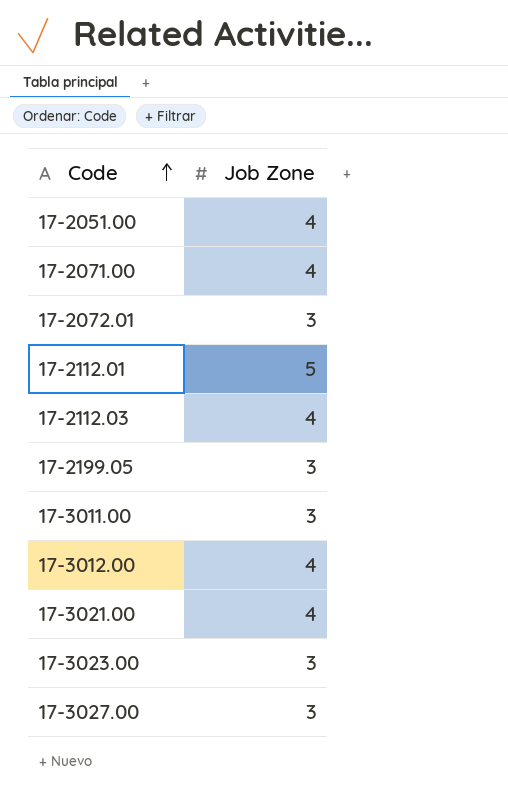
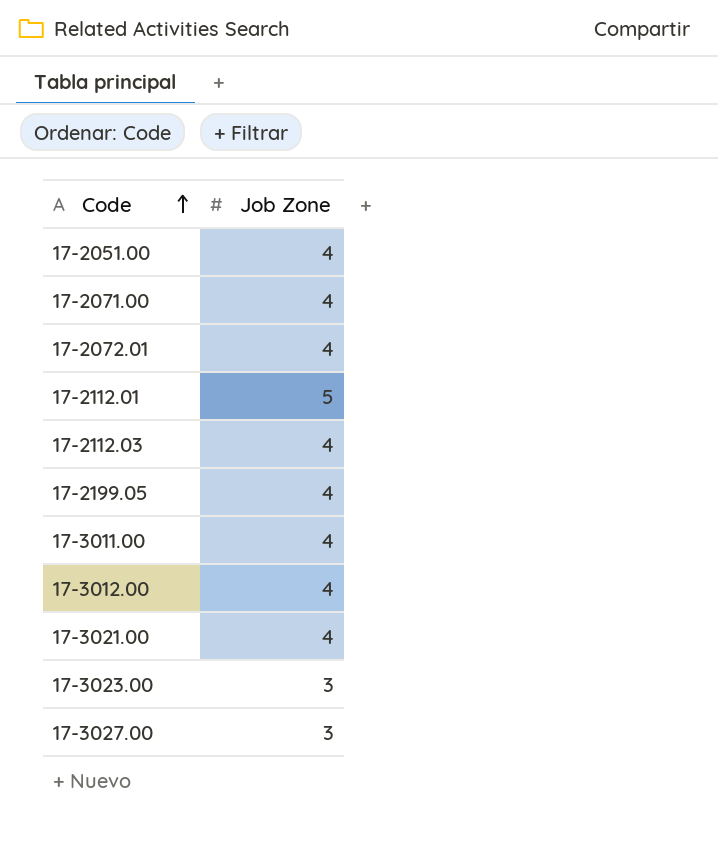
17-2072.01 | Job Zone: 3 -> 4
17-2199.05 | Job Zone: 3 -> 4
17-3011.00 | Job Zone: 3 -> 4

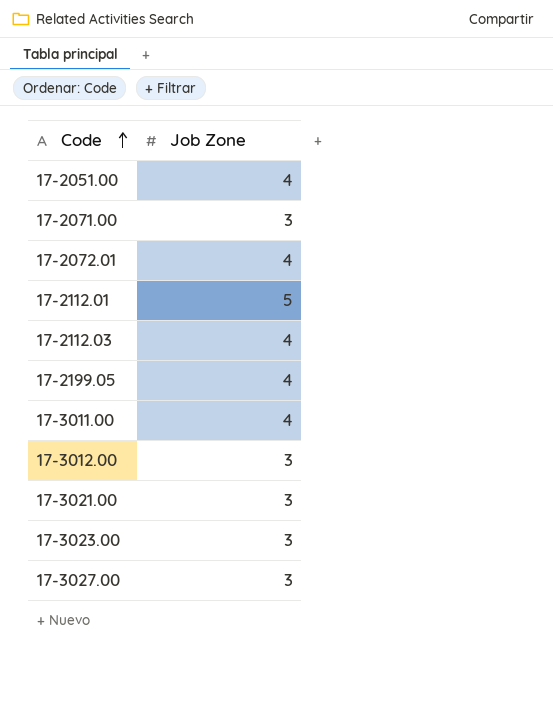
17-2071.00 | Job Zone: 4 -> 3
17-3012.00 | Job Zone: 4 -> 3
17-3021.00 | Job Zone: 4 -> 3

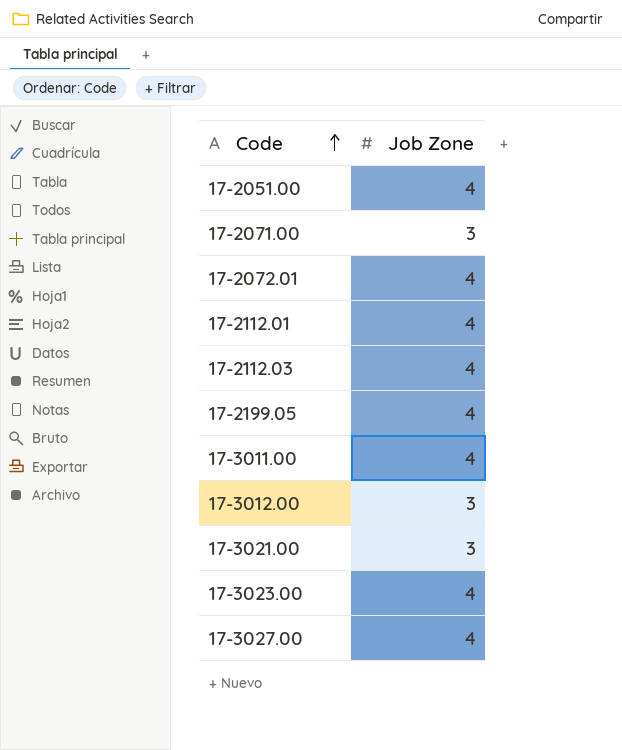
17-2112.01 | Job Zone: 5 -> 4
17-3023.00 | Job Zone: 3 -> 4
17-3027.00 | Job Zone: 3 -> 4

